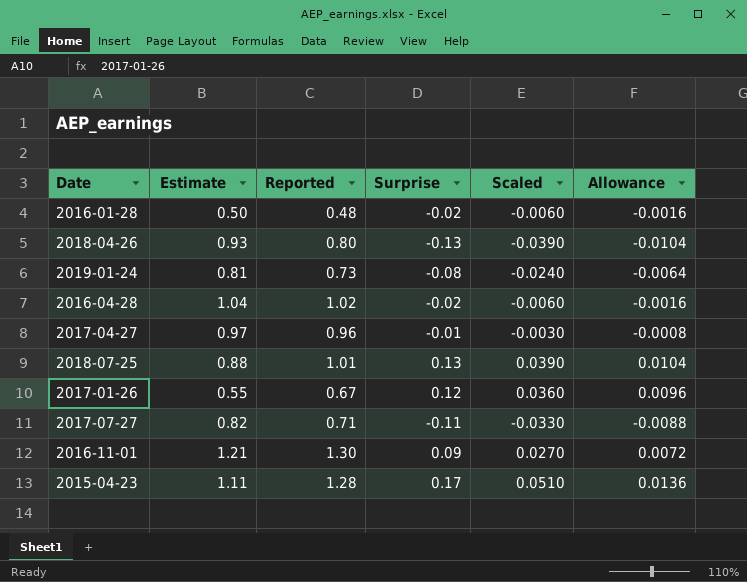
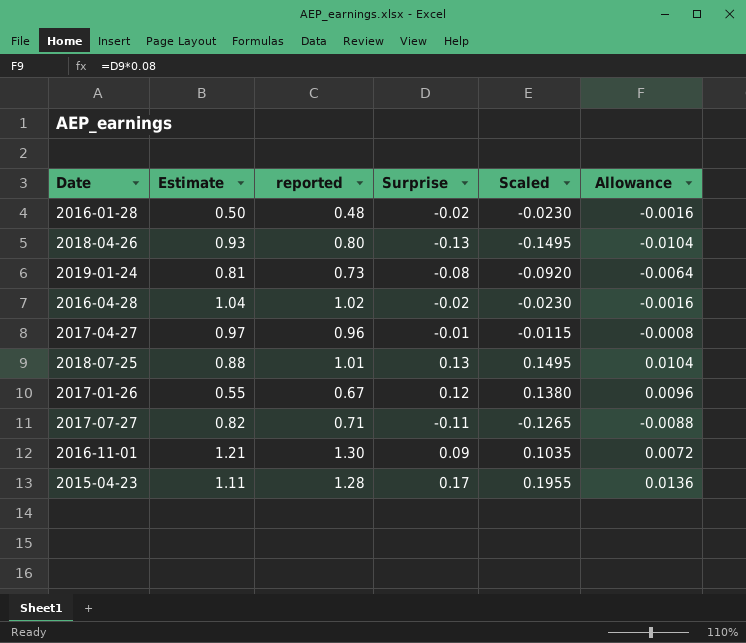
column name: Reported -> reported
column Scaled | formula: [Surprise] * 0.3 -> [Surprise] * 1.15

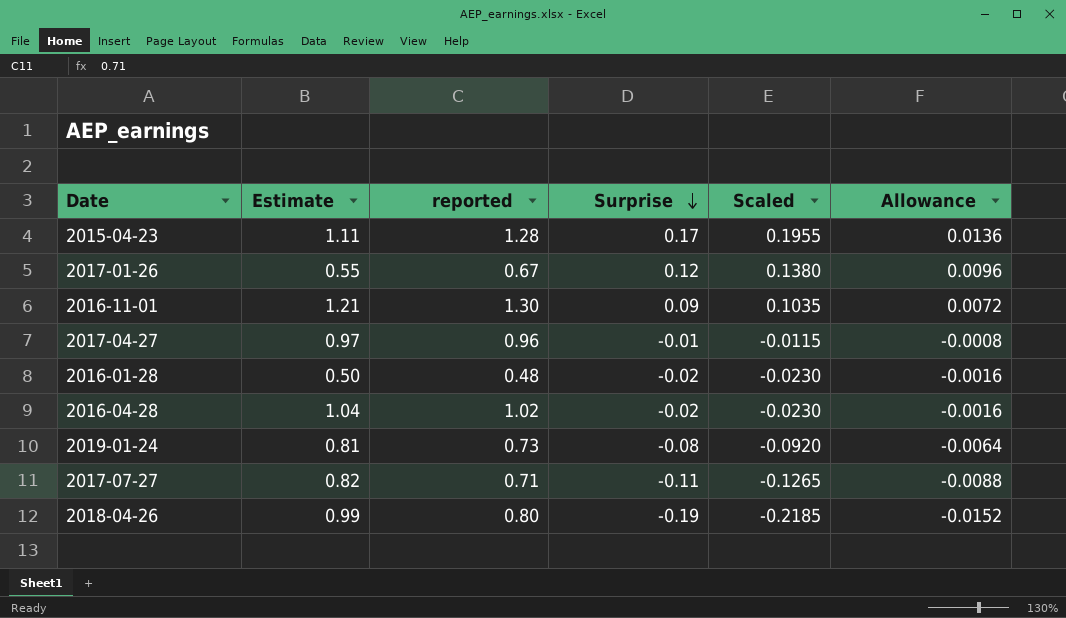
row order: none -> Surprise descending
row 2018-07-25: 0.88 | 1.01 | 0.13 | 0.1495 | 0.0104 -> none
2018-04-26 | Estimate: 0.93 -> 0.99
2018-04-26 | Surprise: -0.13 -> -0.19
2018-04-26 | Scaled: -0.1495 -> -0.2185
2018-04-26 | Allowance: -0.0104 -> -0.0152

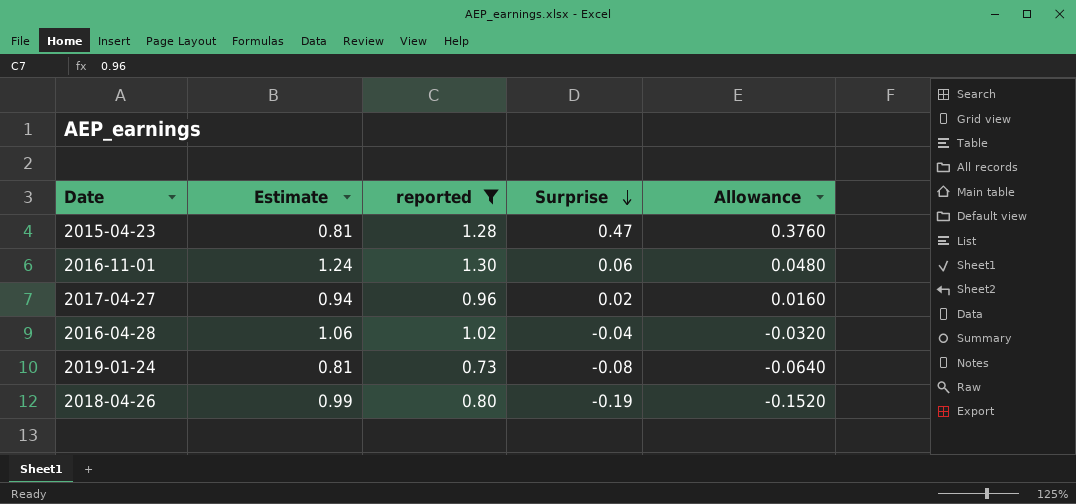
filter: none -> reported >= 0.73
column Scaled | formula: [Surprise] * 1.15 -> none
column Allowance | formula: [Surprise] * 0.08 -> [Surprise] * 0.8
2015-04-23 | Estimate: 1.11 -> 0.81
2015-04-23 | Surprise: 0.17 -> 0.47
2016-11-01 | Estimate: 1.21 -> 1.24
2016-11-01 | Surprise: 0.09 -> 0.06
2017-04-27 | Estimate: 0.97 -> 0.94
2017-04-27 | Surprise: -0.01 -> 0.02
2016-04-28 | Estimate: 1.04 -> 1.06
2016-04-28 | Surprise: -0.02 -> -0.04

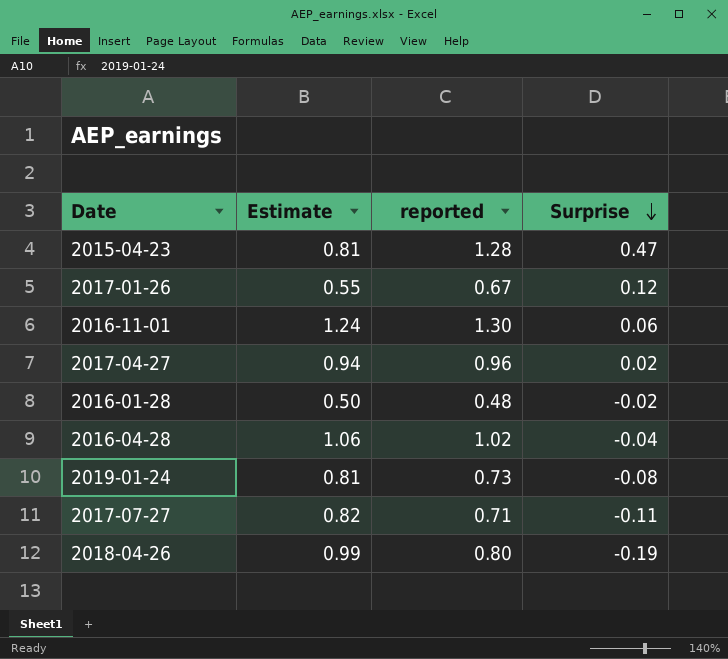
filter: reported >= 0.73 -> none
column Allowance | formula: [Surprise] * 0.8 -> none

